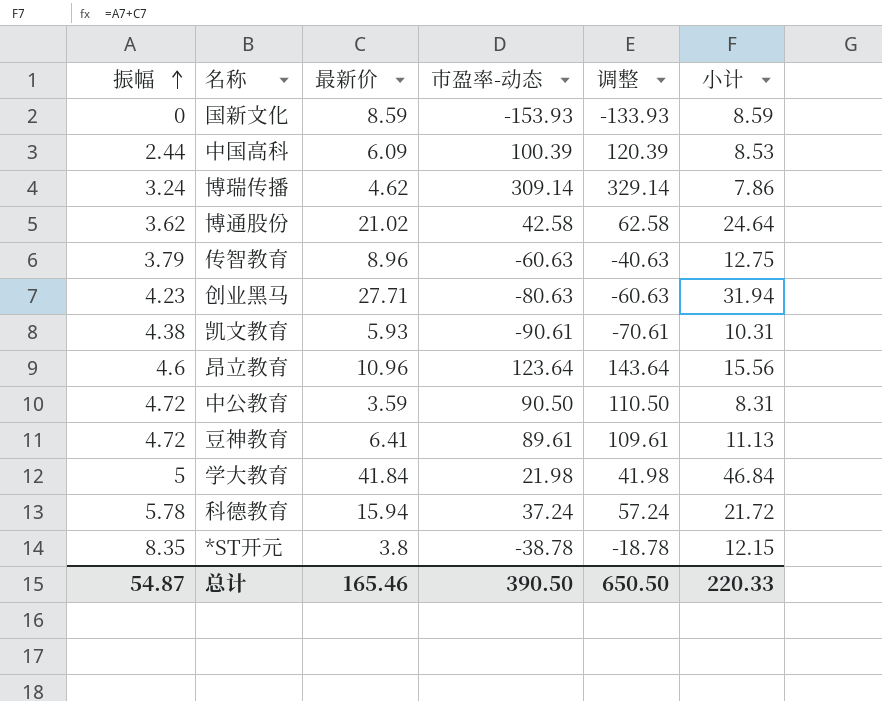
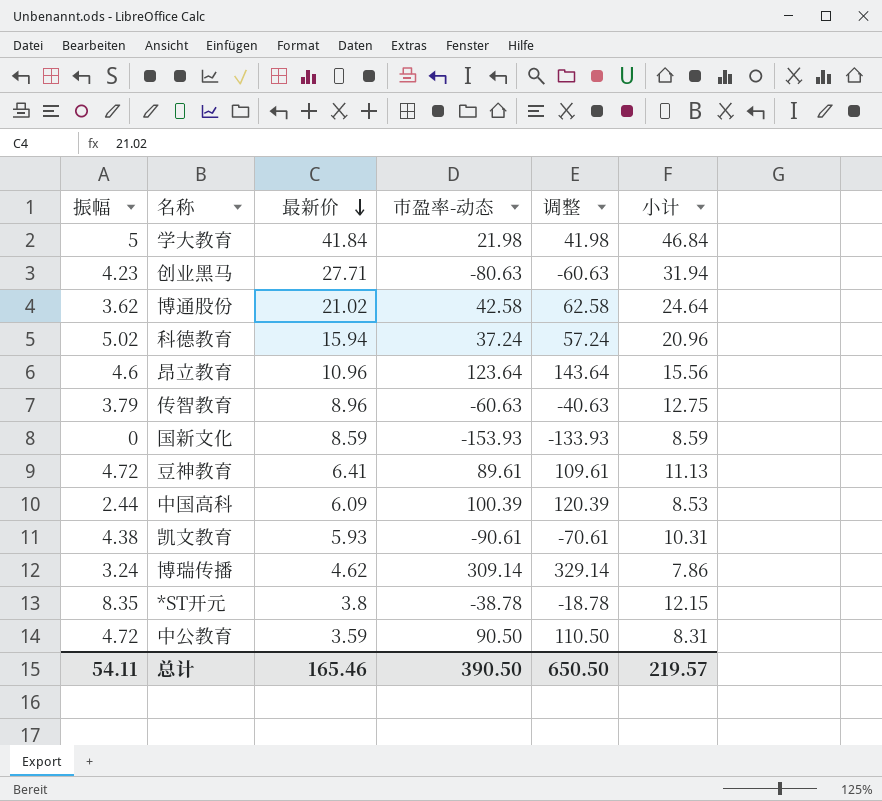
row order: 振幅 ascending -> 最新价 descending
科德教育 | 振幅: 5.78 -> 5.02
科德教育 | 小计: 21.72 -> 20.96
总计 | 振幅: 54.87 -> 54.11
总计 | 小计: 220.33 -> 219.57

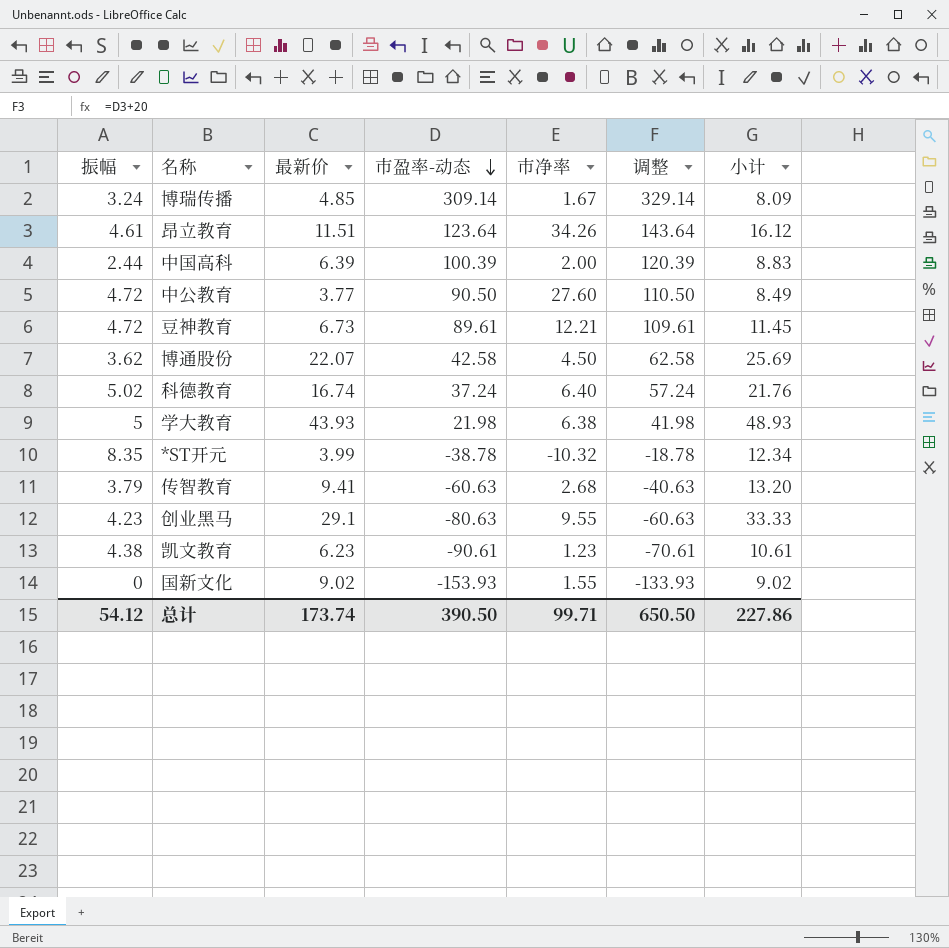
row order: 最新价 descending -> 市盈率-动态 descending
column 市净率 | position: none -> 5
博瑞传播 | 最新价: 4.62 -> 4.85
博瑞传播 | 小计: 7.86 -> 8.09
昂立教育 | 振幅: 4.6 -> 4.61
昂立教育 | 最新价: 10.96 -> 11.51
昂立教育 | 小计: 15.56 -> 16.12
中国高科 | 最新价: 6.09 -> 6.39
中国高科 | 小计: 8.53 -> 8.83
中公教育 | 最新价: 3.59 -> 3.77
中公教育 | 小计: 8.31 -> 8.49
豆神教育 | 最新价: 6.41 -> 6.73
豆神教育 | 小计: 11.13 -> 11.45
博通股份 | 最新价: 21.02 -> 22.07
博通股份 | 小计: 24.64 -> 25.69
科德教育 | 最新价: 15.94 -> 16.74
科德教育 | 小计: 20.96 -> 21.76
学大教育 | 最新价: 41.84 -> 43.93
学大教育 | 小计: 46.84 -> 48.93
*ST开元 | 最新价: 3.8 -> 3.99
*ST开元 | 小计: 12.15 -> 12.34
传智教育 | 最新价: 8.96 -> 9.41
传智教育 | 小计: 12.75 -> 13.20
创业黑马 | 最新价: 27.71 -> 29.1
创业黑马 | 小计: 31.94 -> 33.33
凯文教育 | 最新价: 5.93 -> 6.23
凯文教育 | 小计: 10.31 -> 10.61
国新文化 | 最新价: 8.59 -> 9.02
国新文化 | 小计: 8.59 -> 9.02
总计 | 振幅: 54.11 -> 54.12
总计 | 最新价: 165.46 -> 173.74
总计 | 小计: 219.57 -> 227.86

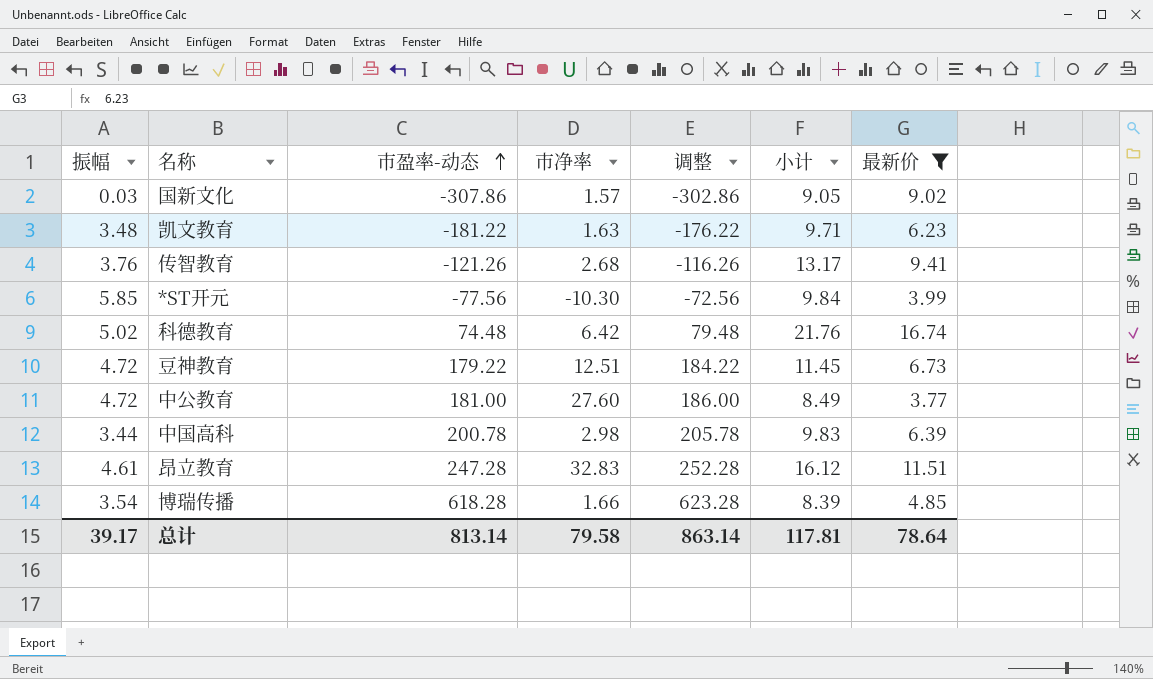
filter: none -> 最新价 <= 16.74
row order: 市盈率-动态 descending -> 市盈率-动态 ascending
column 调整 | formula: [市盈率-动态] + 20 -> [市盈率-动态] + 5
column 最新价 | position: 3 -> 7
国新文化 | 振幅: 0 -> 0.03
国新文化 | 市盈率-动态: -153.93 -> -307.86
国新文化 | 市净率: 1.55 -> 1.57
国新文化 | 小计: 9.02 -> 9.05
凯文教育 | 振幅: 4.38 -> 3.48
凯文教育 | 市盈率-动态: -90.61 -> -181.22
凯文教育 | 市净率: 1.23 -> 1.63
凯文教育 | 小计: 10.61 -> 9.71
传智教育 | 振幅: 3.79 -> 3.76
传智教育 | 市盈率-动态: -60.63 -> -121.26
传智教育 | 小计: 13.20 -> 13.17
*ST开元 | 振幅: 8.35 -> 5.85
*ST开元 | 市盈率-动态: -38.78 -> -77.56
*ST开元 | 市净率: -10.32 -> -10.30
*ST开元 | 小计: 12.34 -> 9.84
科德教育 | 市盈率-动态: 37.24 -> 74.48
科德教育 | 市净率: 6.40 -> 6.42
豆神教育 | 市盈率-动态: 89.61 -> 179.22
豆神教育 | 市净率: 12.21 -> 12.51
中公教育 | 市盈率-动态: 90.50 -> 181.00
中国高科 | 振幅: 2.44 -> 3.44
中国高科 | 市盈率-动态: 100.39 -> 200.78
中国高科 | 市净率: 2.00 -> 2.98
中国高科 | 小计: 8.83 -> 9.83
昂立教育 | 市盈率-动态: 123.64 -> 247.28
昂立教育 | 市净率: 34.26 -> 32.83
博瑞传播 | 振幅: 3.24 -> 3.54
博瑞传播 | 市盈率-动态: 309.14 -> 618.28
博瑞传播 | 市净率: 1.67 -> 1.66
博瑞传播 | 小计: 8.09 -> 8.39
总计 | 振幅: 54.12 -> 39.17
总计 | 市盈率-动态: 390.50 -> 813.14
总计 | 市净率: 99.71 -> 79.58
总计 | 调整: 650.50 -> 863.14
总计 | 小计: 227.86 -> 117.81
总计 | 最新价: 173.74 -> 78.64

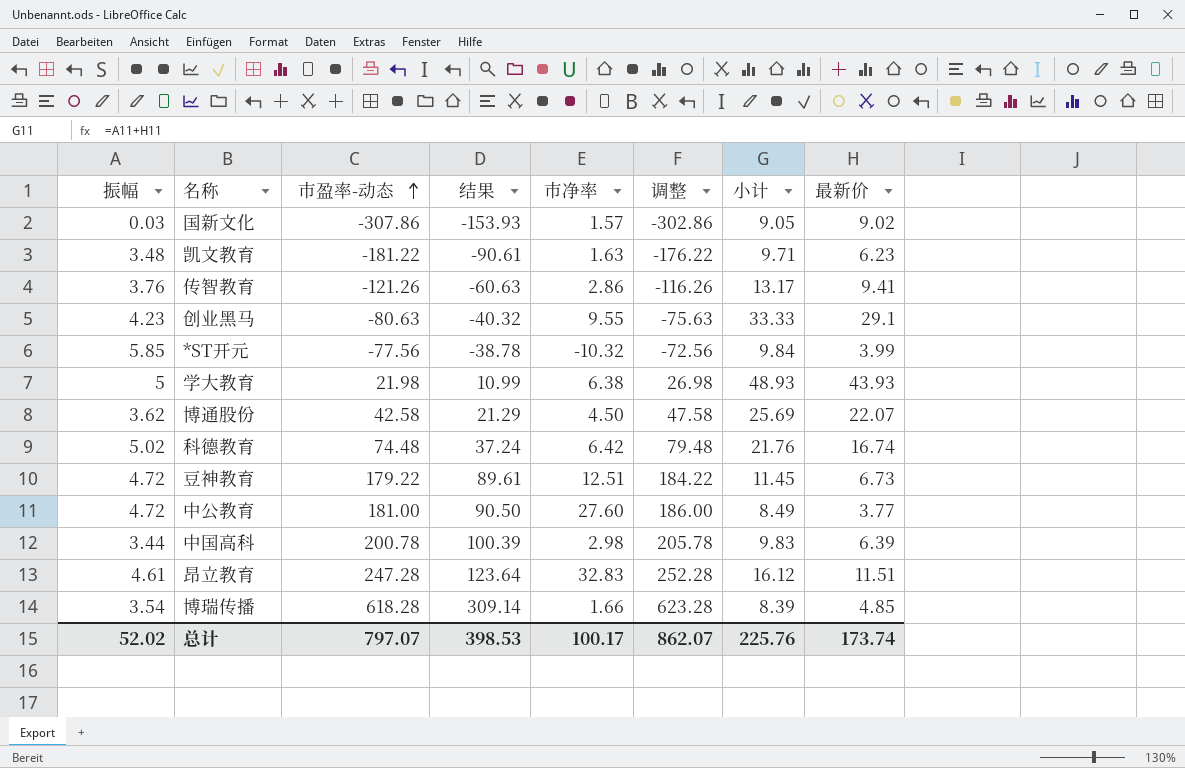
filter: 最新价 <= 16.74 -> none
column 结果 | formula: none -> [市盈率-动态] * 0.5
传智教育 | 市净率: 2.68 -> 2.86
*ST开元 | 市净率: -10.30 -> -10.32
总计 | 振幅: 39.17 -> 52.02
总计 | 市盈率-动态: 813.14 -> 797.07
总计 | 市净率: 79.58 -> 100.17
总计 | 调整: 863.14 -> 862.07
总计 | 小计: 117.81 -> 225.76
总计 | 最新价: 78.64 -> 173.74

